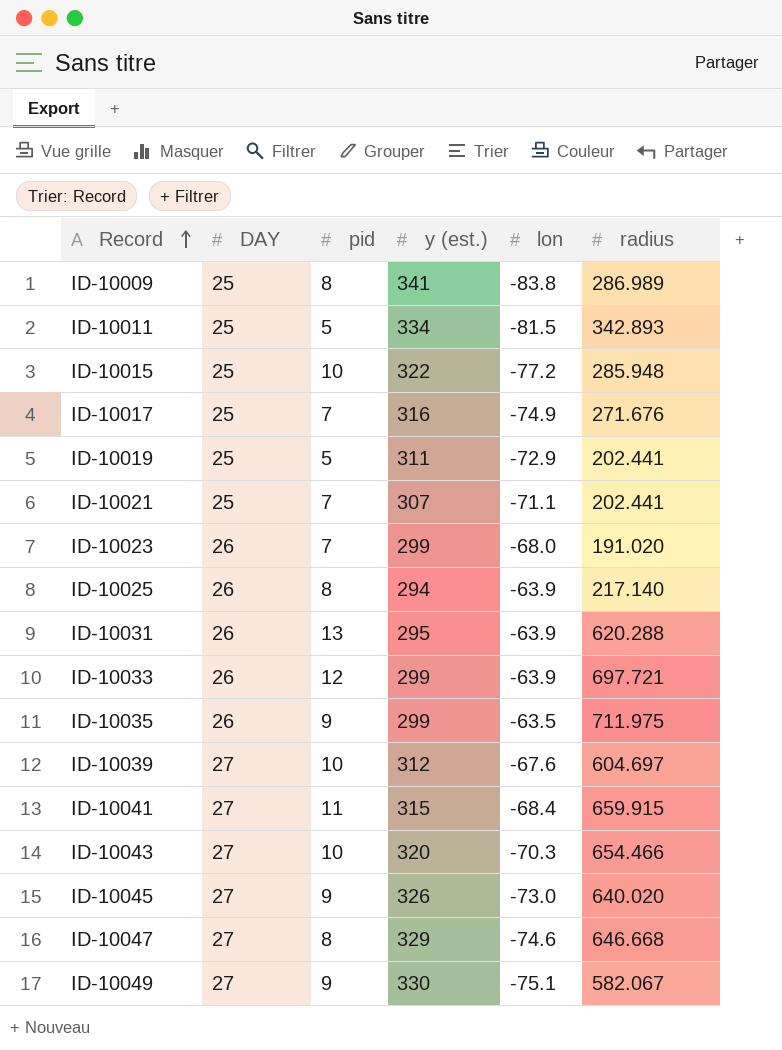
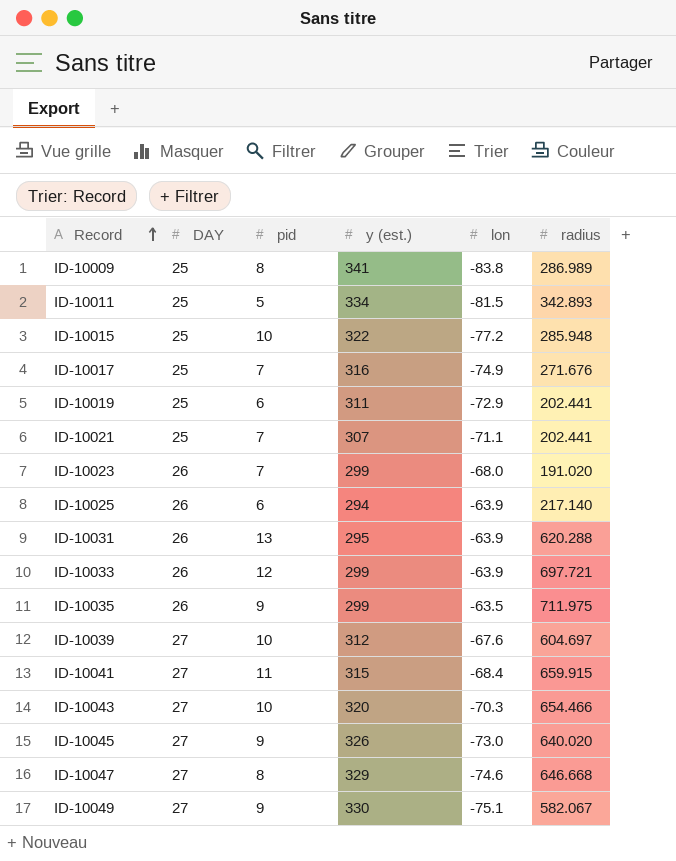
ID-10019 | pid: 5 -> 6
ID-10025 | pid: 8 -> 6

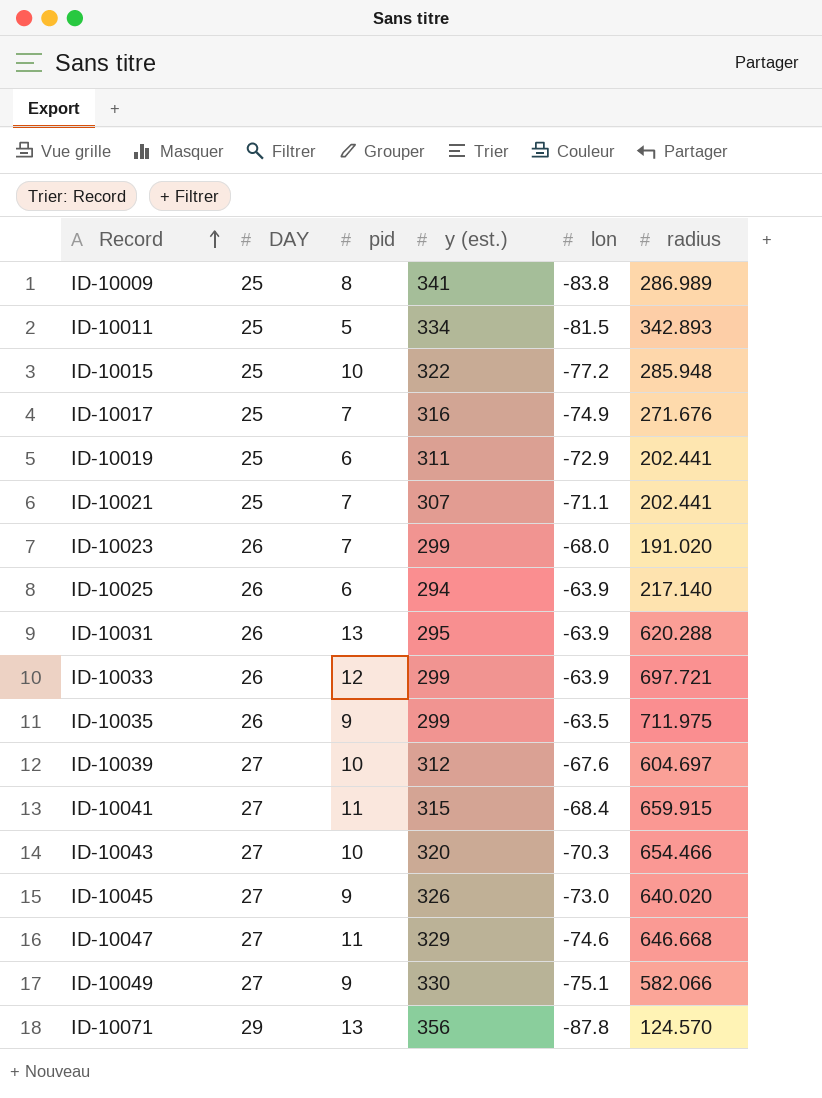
ID-10047 | pid: 8 -> 11
ID-10049 | radius: 582.067 -> 582.066
row ID-10071: none -> 29 | 13 | 356 | -87.8 | 124.570

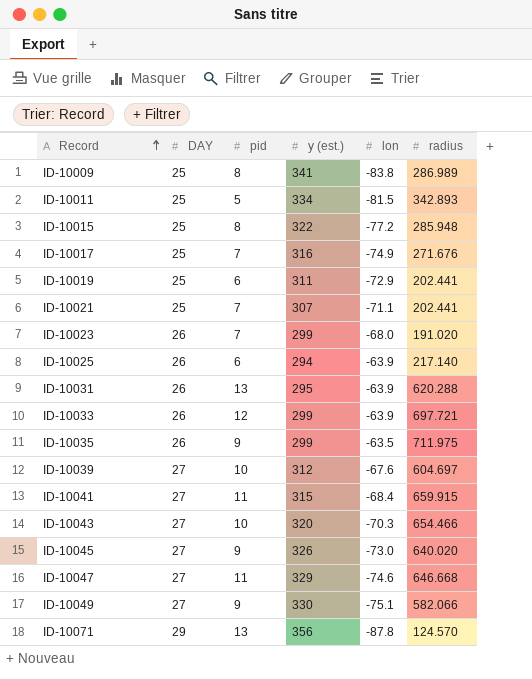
ID-10015 | pid: 10 -> 8

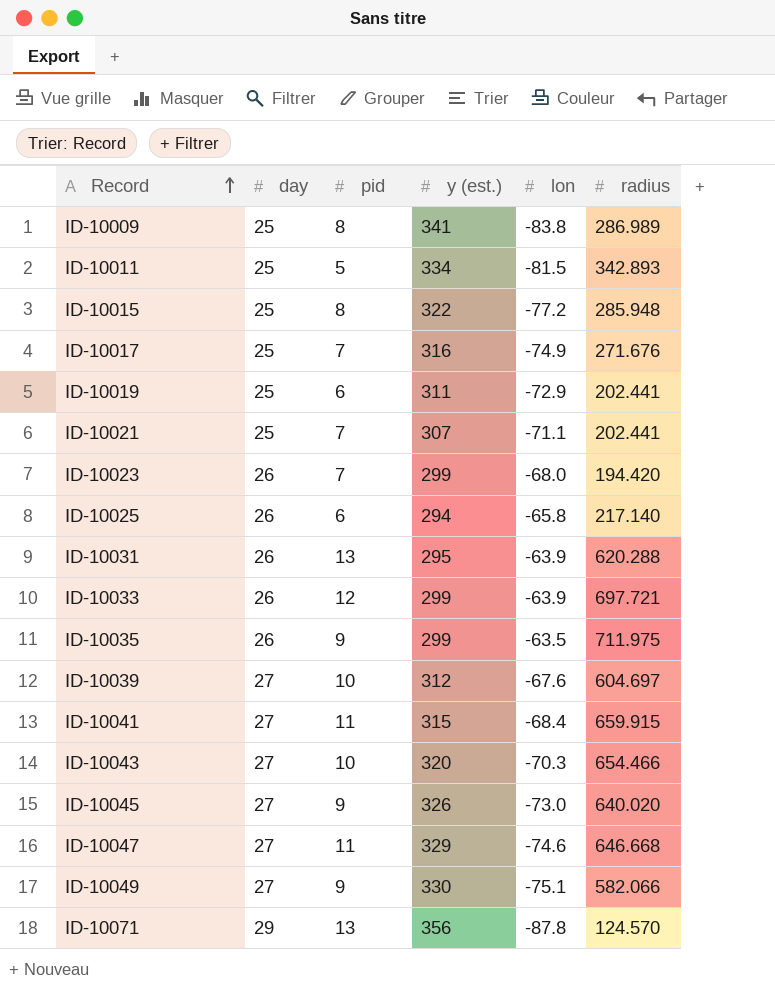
column name: DAY -> day
ID-10023 | radius: 191.020 -> 194.420
ID-10025 | lon: -63.9 -> -65.8

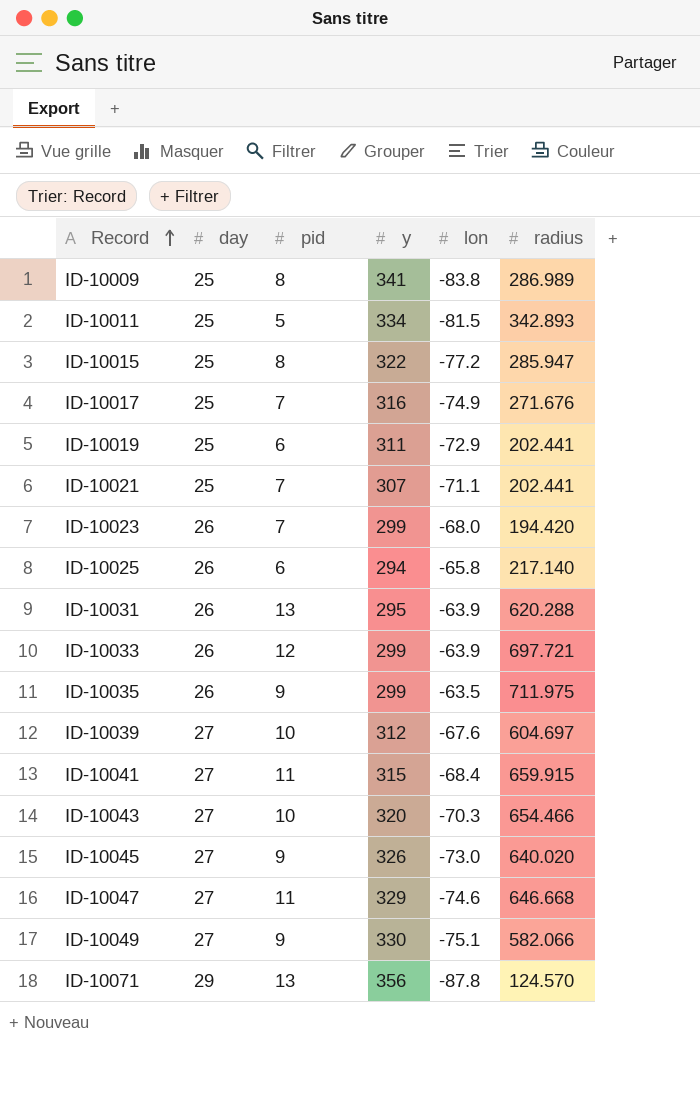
column name: y (est.) -> y
ID-10015 | radius: 285.948 -> 285.947

